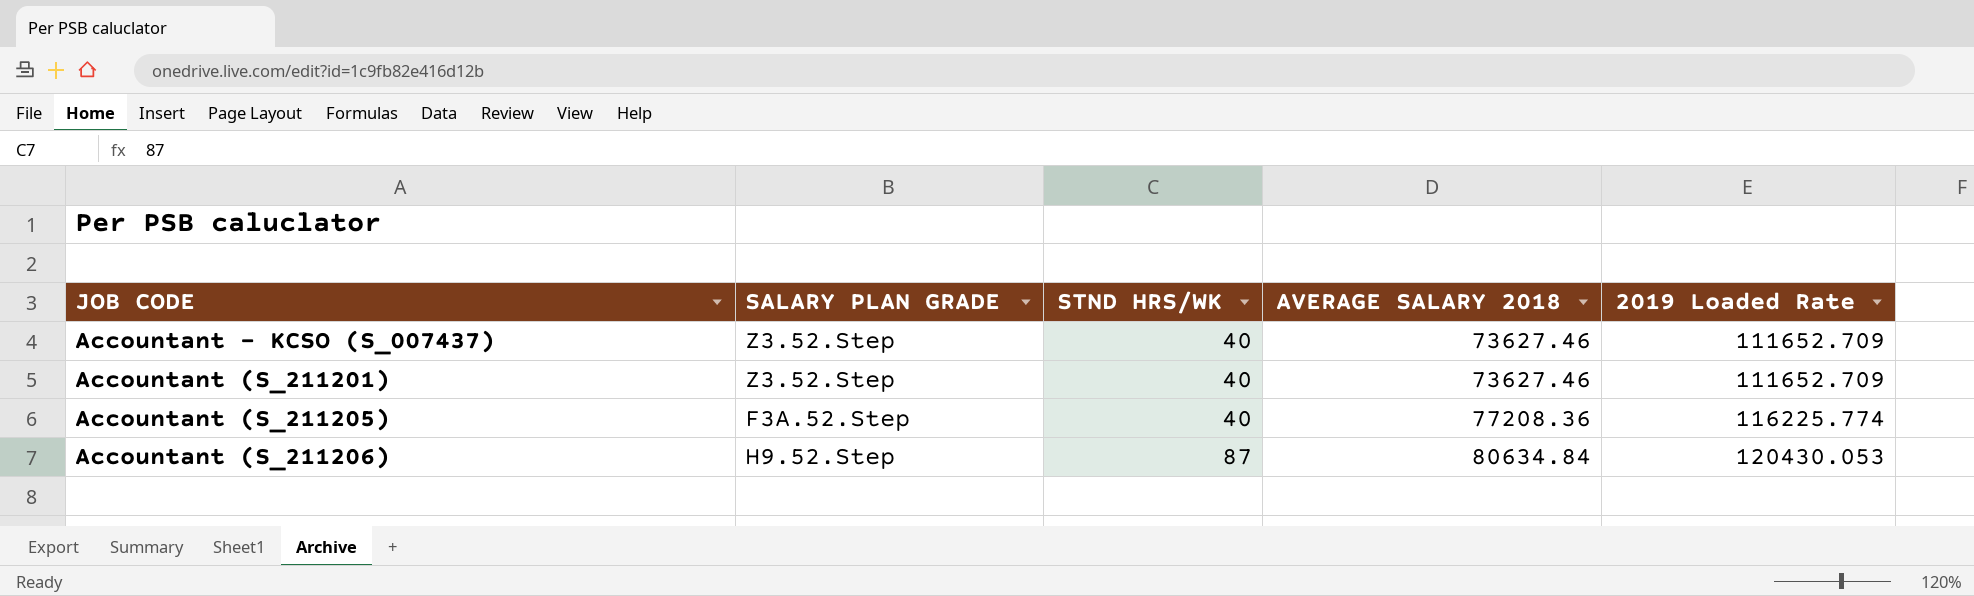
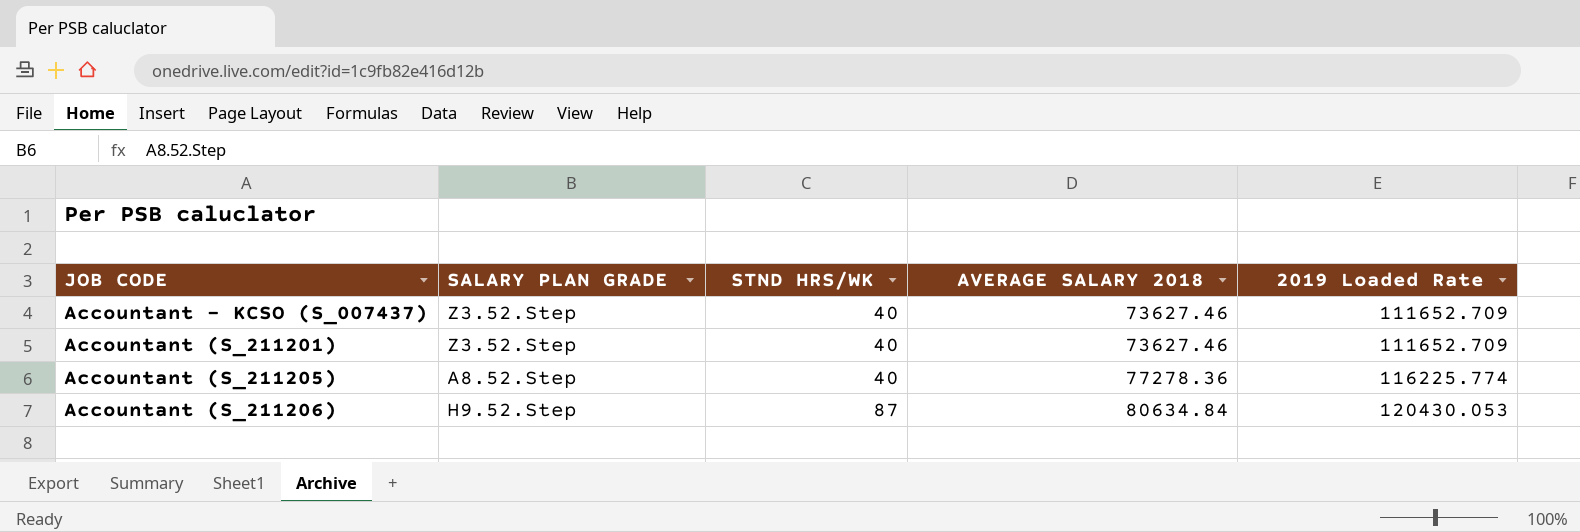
Accountant (S_211205) | SALARY PLAN GRADE: F3A.52.Step -> A8.52.Step
Accountant (S_211205) | AVERAGE SALARY 2018: 77208.36 -> 77278.36

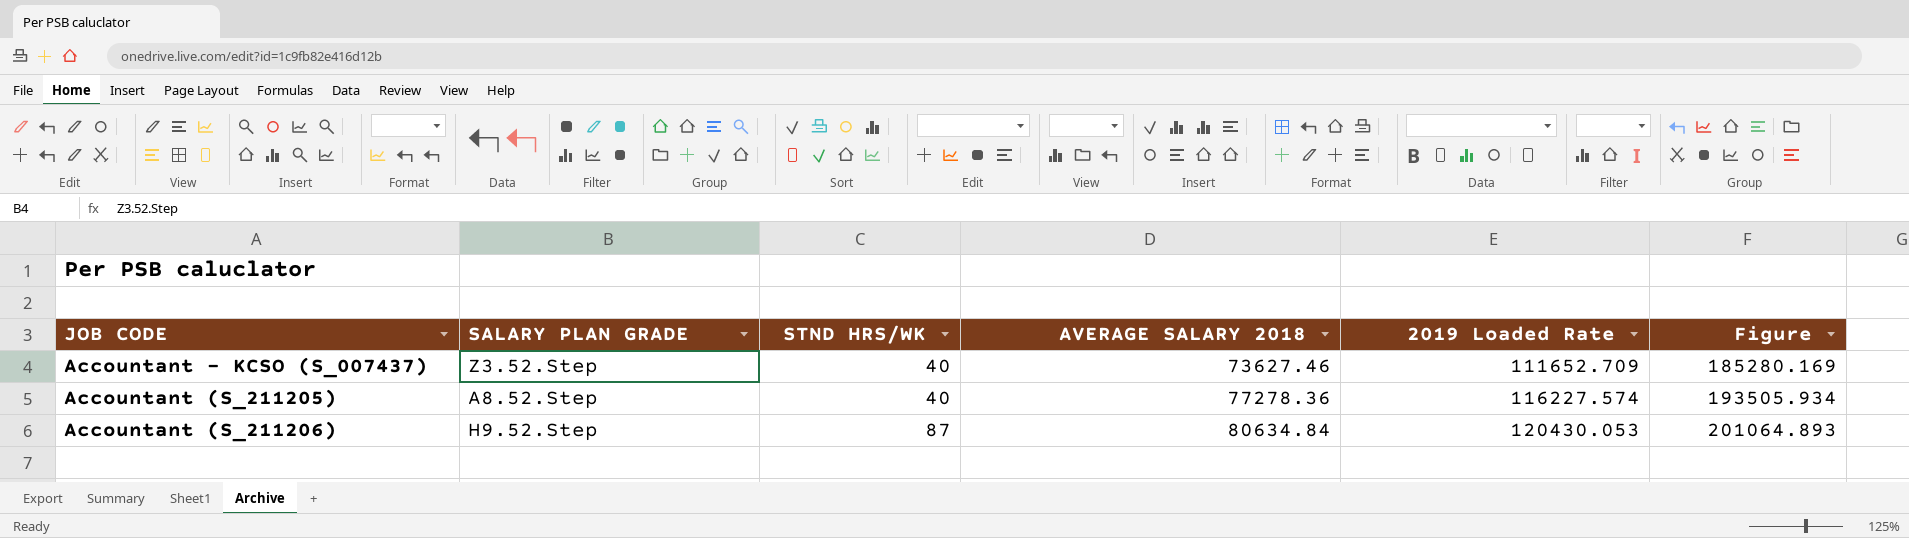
column Figure | formula: none -> [AVERAGE SALARY 2018] + [2019 Loaded Rate]
row Accountant (S_211201): Z3.52.Step | 40 | 73627.46 | 111652.709 -> none
Accountant (S_211205) | 2019 Loaded Rate: 116225.774 -> 116227.574

